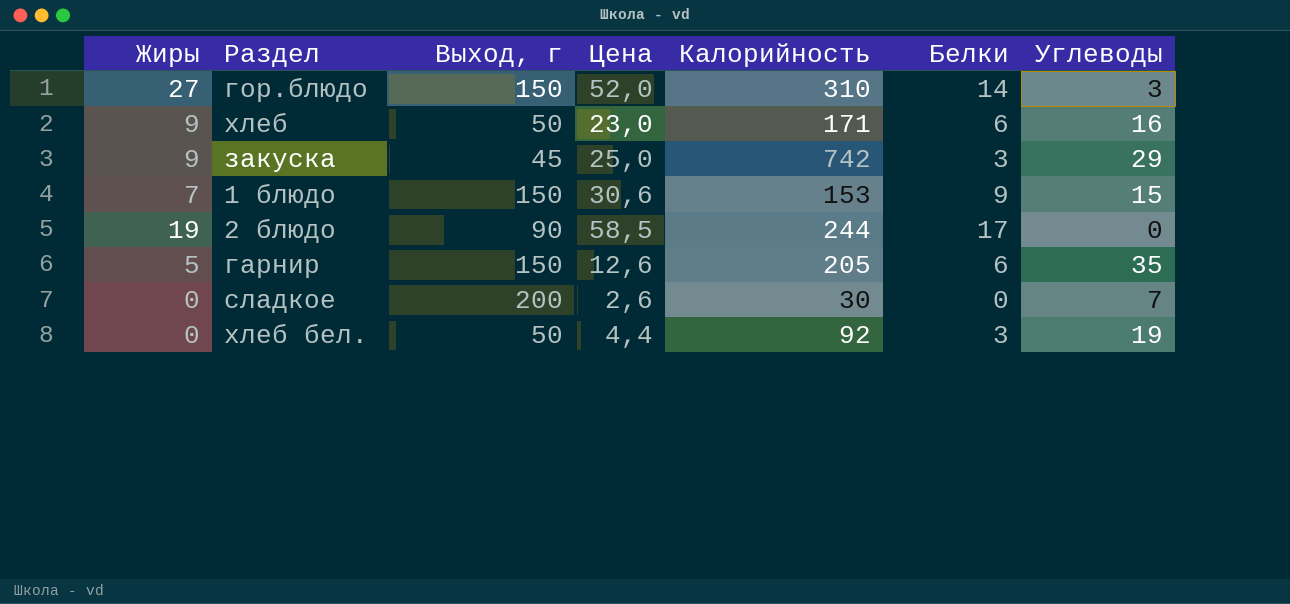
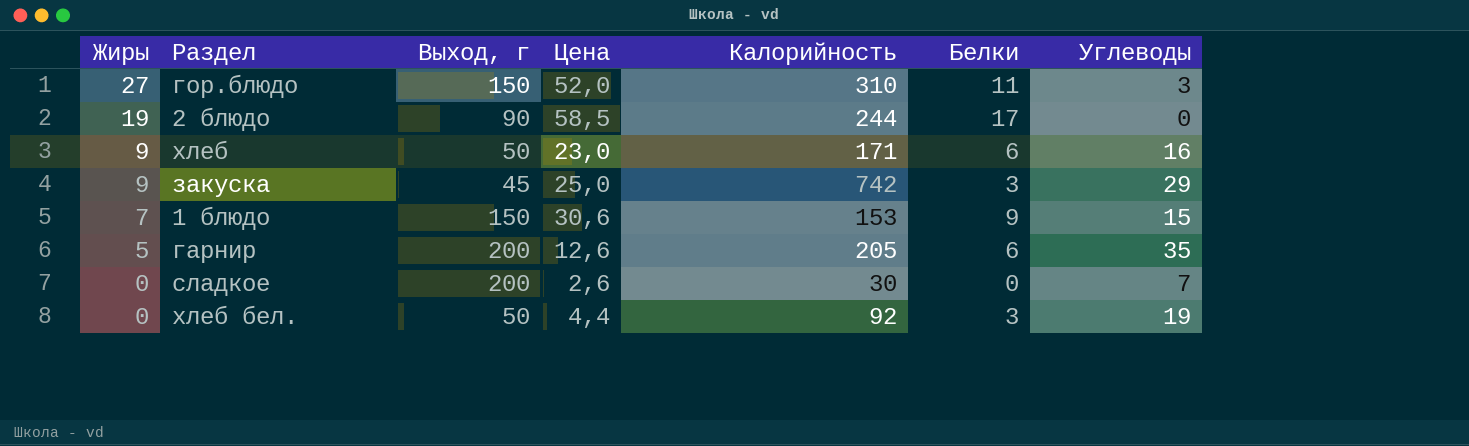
row order: none -> Жиры descending
гор.блюдо | Белки: 14 -> 11
гарнир | Выход, г: 150 -> 200

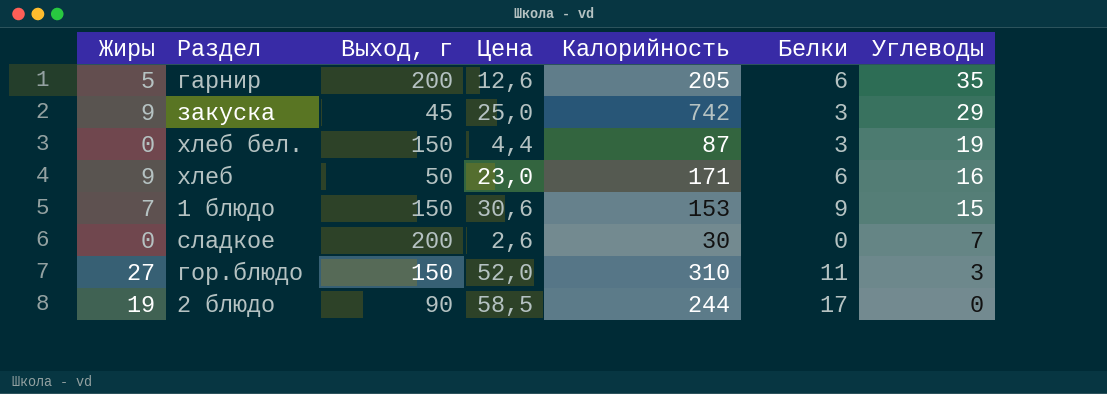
row order: Жиры descending -> Углеводы descending
хлеб бел. | Выход, г: 50 -> 150
хлеб бел. | Калорийность: 92 -> 87

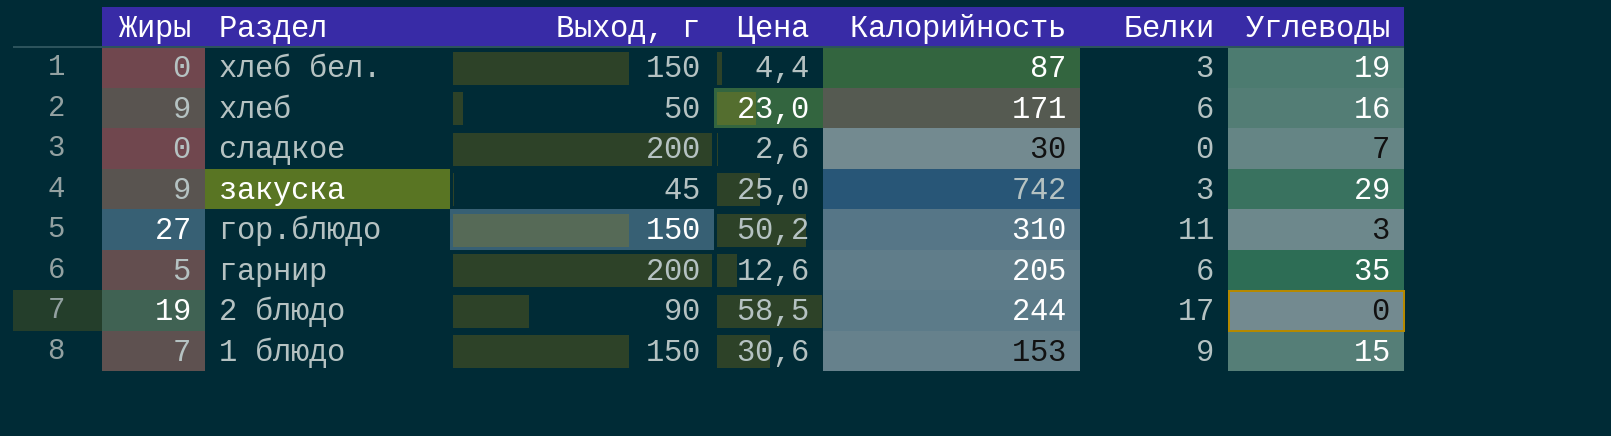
row order: Углеводы descending -> Раздел descending
гор.блюдо | Цена: 52,0 -> 50,2

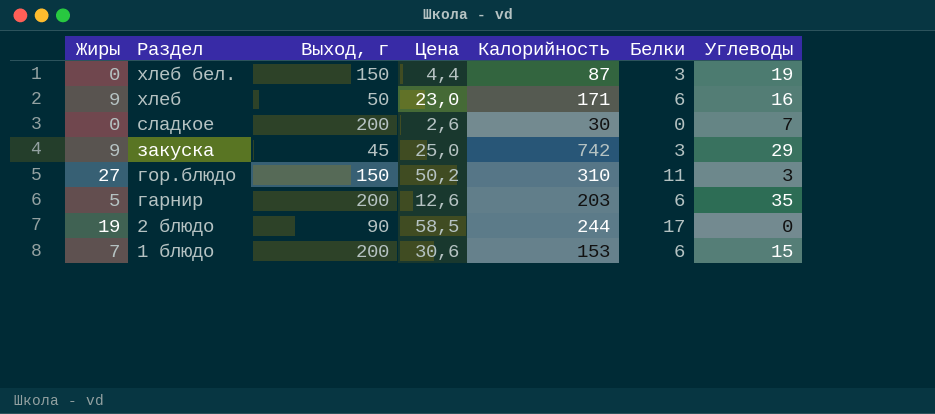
гарнир | Калорийность: 205 -> 203
1 блюдо | Выход, г: 150 -> 200
1 блюдо | Белки: 9 -> 6

